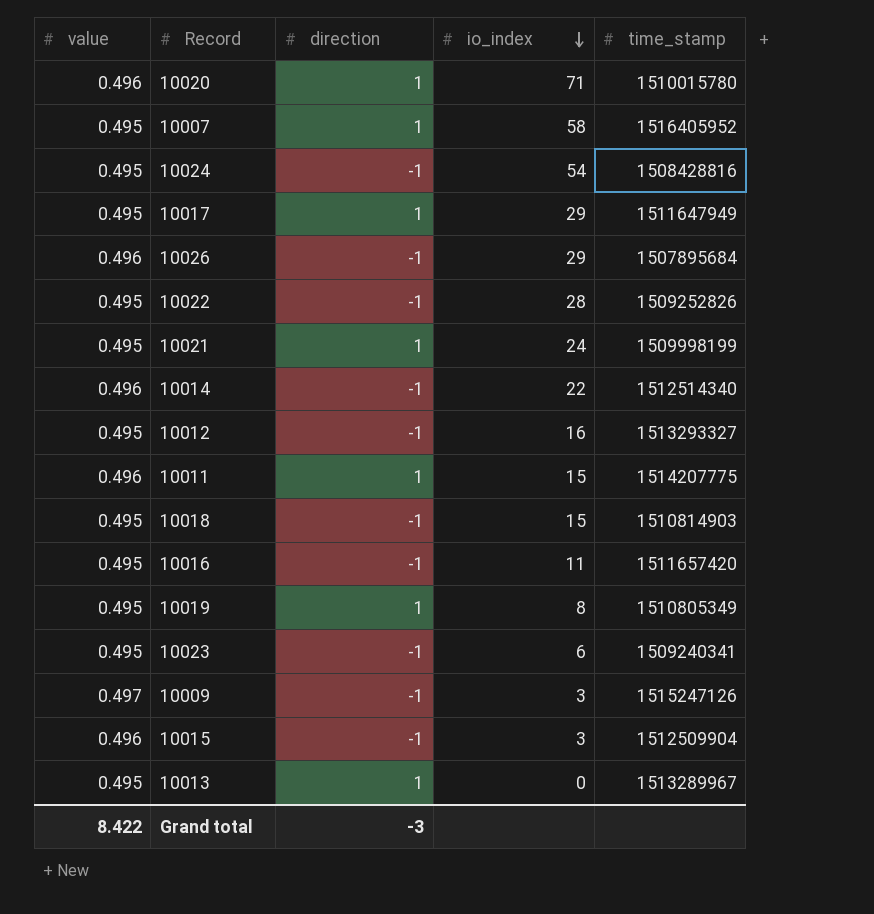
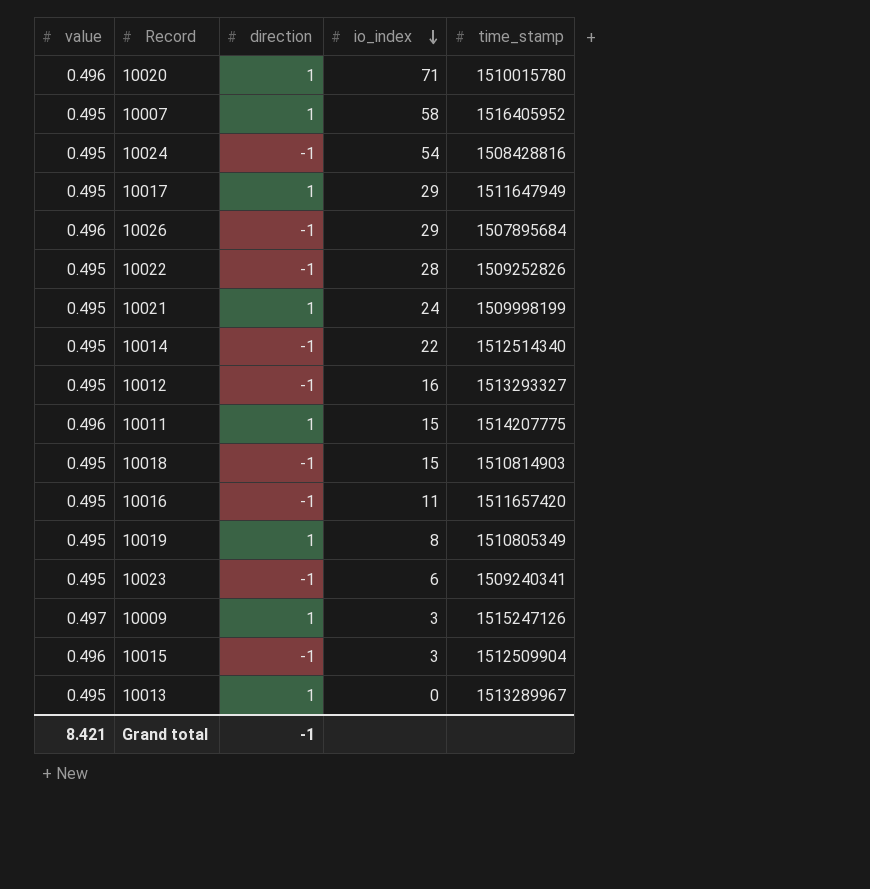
10014 | value: 0.496 -> 0.495
10009 | direction: -1 -> 1
Grand total | value: 8.422 -> 8.421
Grand total | direction: -3 -> -1

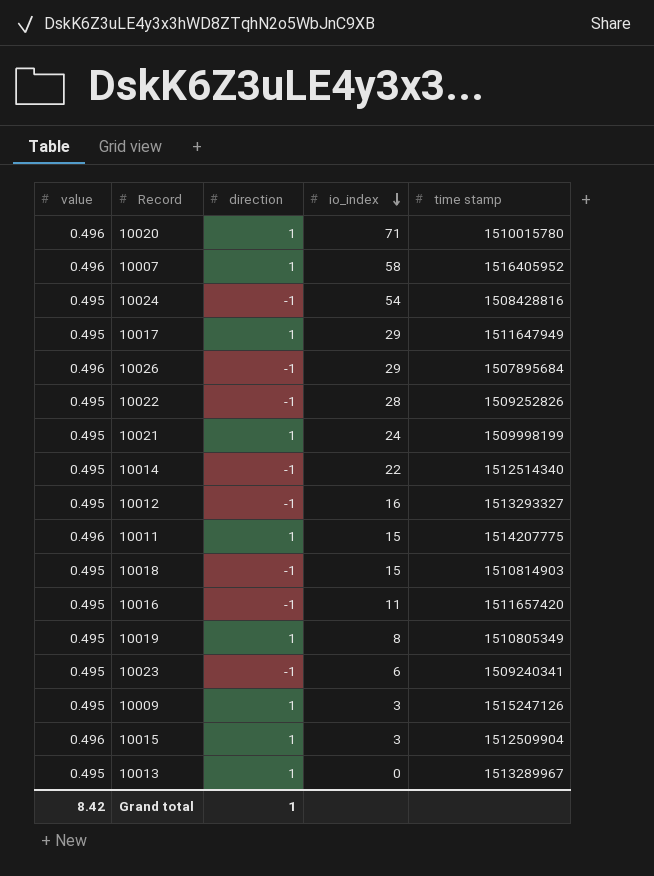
column name: time_stamp -> time stamp
10007 | value: 0.495 -> 0.496
10009 | value: 0.497 -> 0.495
10015 | direction: -1 -> 1
Grand total | value: 8.421 -> 8.42
Grand total | direction: -1 -> 1

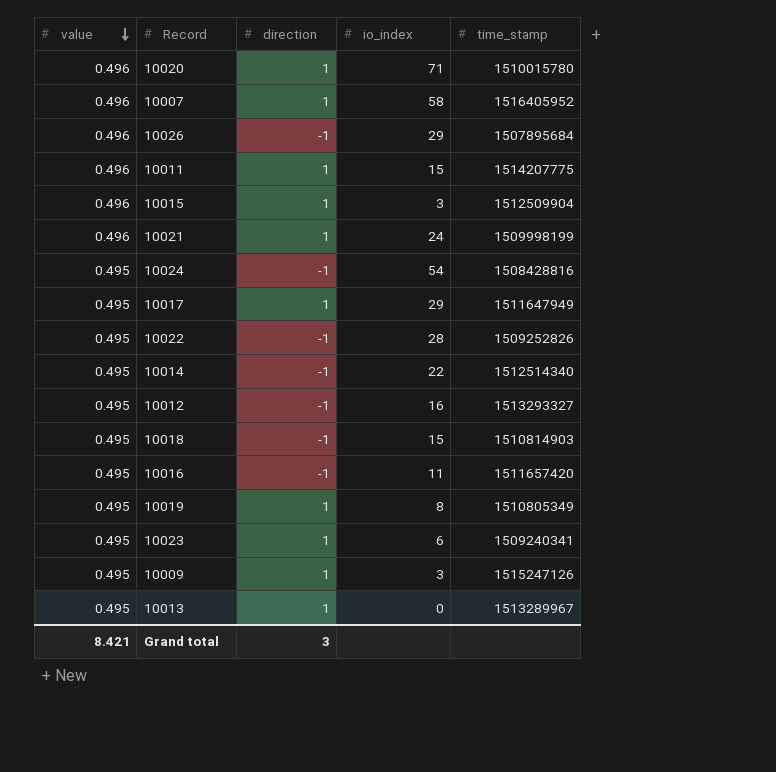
row order: io_index descending -> value descending
column name: time stamp -> time_stamp
10021 | value: 0.495 -> 0.496
10023 | direction: -1 -> 1
Grand total | value: 8.42 -> 8.421
Grand total | direction: 1 -> 3

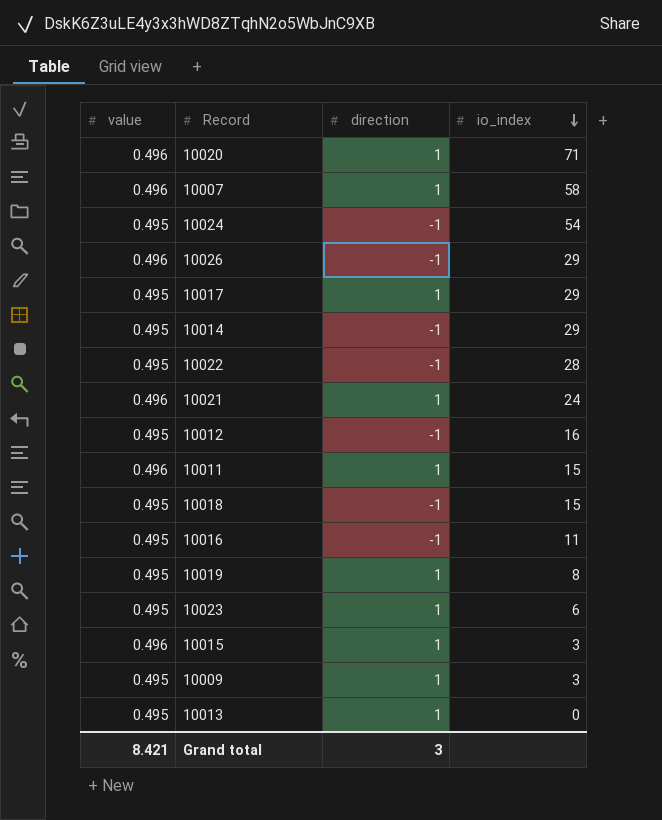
row order: value descending -> io_index descending
column time_stamp | position: 5 -> none
10014 | io_index: 22 -> 29

